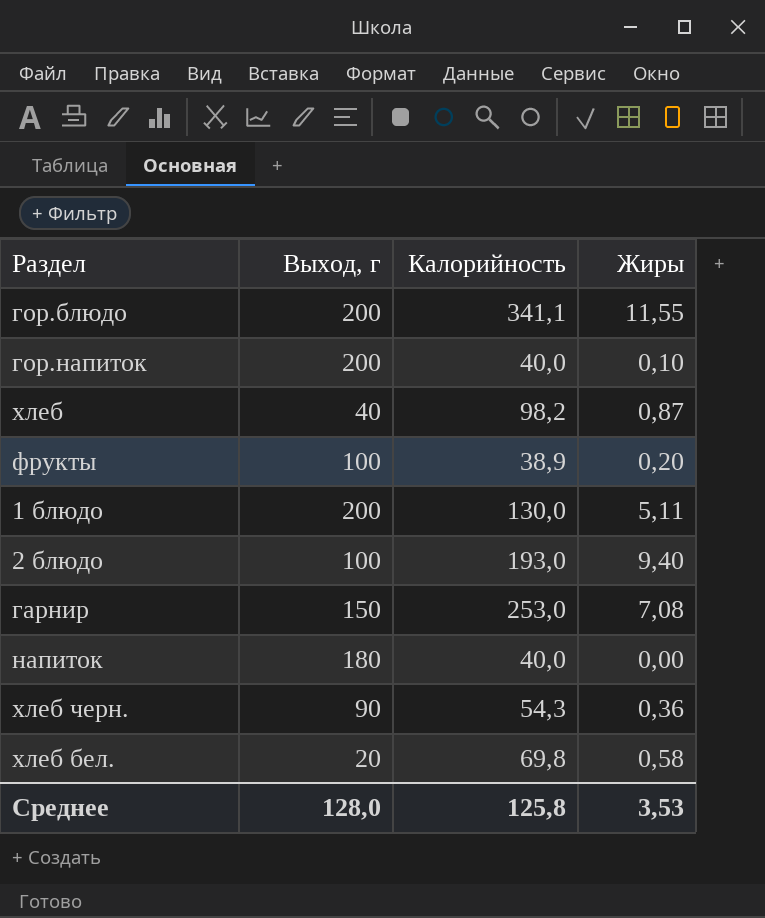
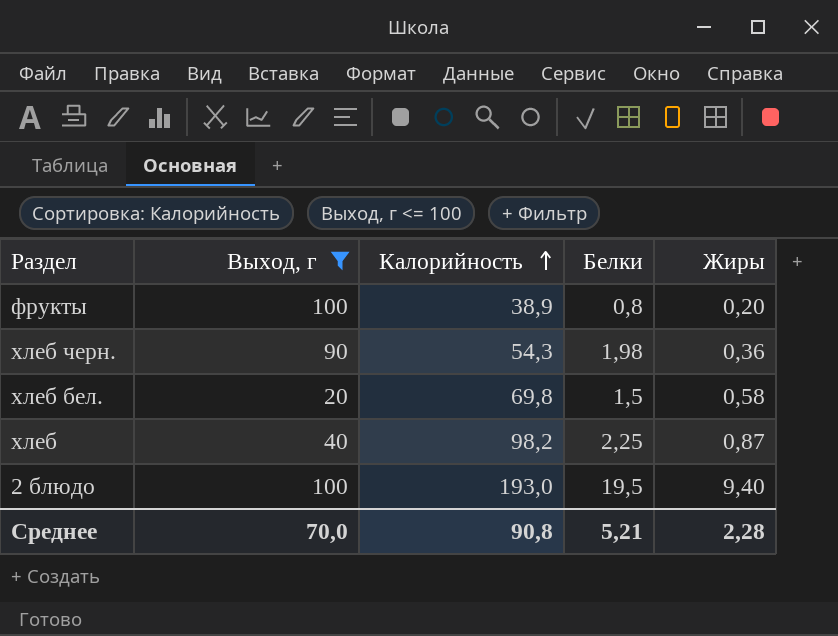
filter: none -> Выход, г <= 100
row order: none -> Калорийность ascending
column Белки | position: none -> 4
Среднее | Выход, г: 128,0 -> 70,0
Среднее | Калорийность: 125,8 -> 90,8
Среднее | Жиры: 3,53 -> 2,28

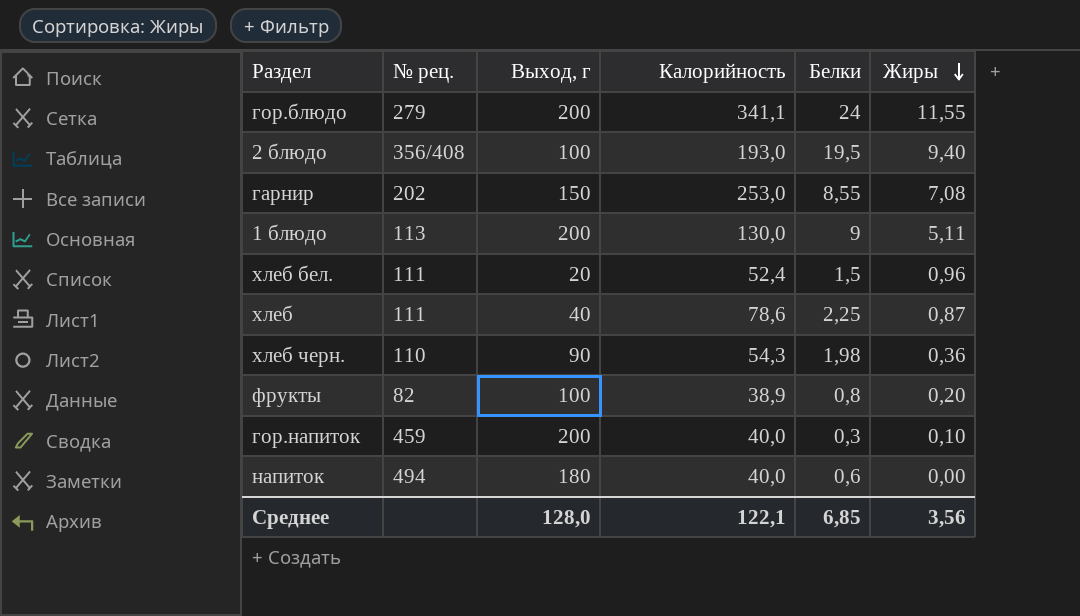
filter: Выход, г <= 100 -> none
row order: Калорийность ascending -> Жиры descending
column № рец. | position: none -> 2
хлеб бел. | Калорийность: 69,8 -> 52,4
хлеб бел. | Жиры: 0,58 -> 0,96
хлеб | Калорийность: 98,2 -> 78,6
Среднее | Выход, г: 70,0 -> 128,0
Среднее | Калорийность: 90,8 -> 122,1
Среднее | Белки: 5,21 -> 6,85
Среднее | Жиры: 2,28 -> 3,56

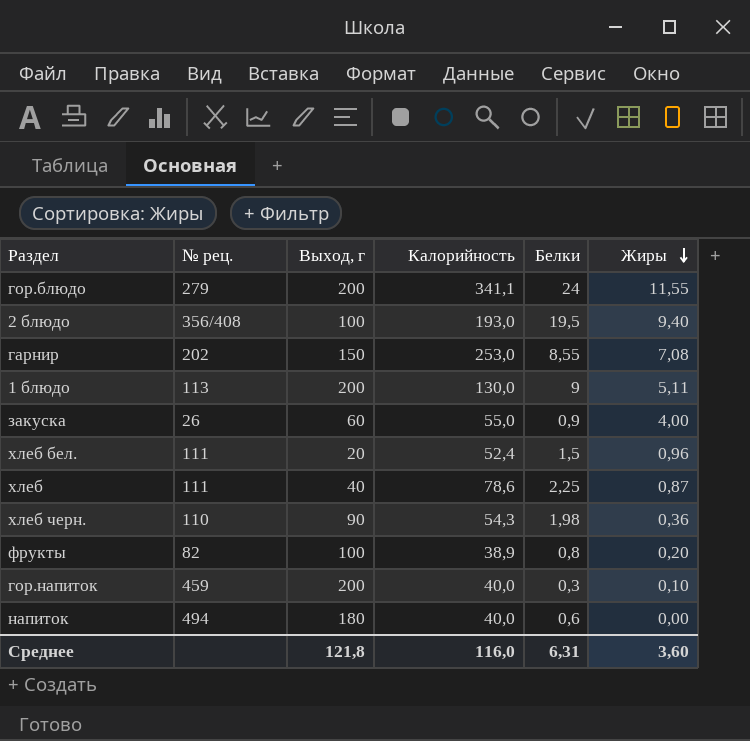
row закуска: none -> 26 | 60 | 55,0 | 0,9 | 4,00
Среднее | Выход, г: 128,0 -> 121,8
Среднее | Калорийность: 122,1 -> 116,0
Среднее | Белки: 6,85 -> 6,31
Среднее | Жиры: 3,56 -> 3,60

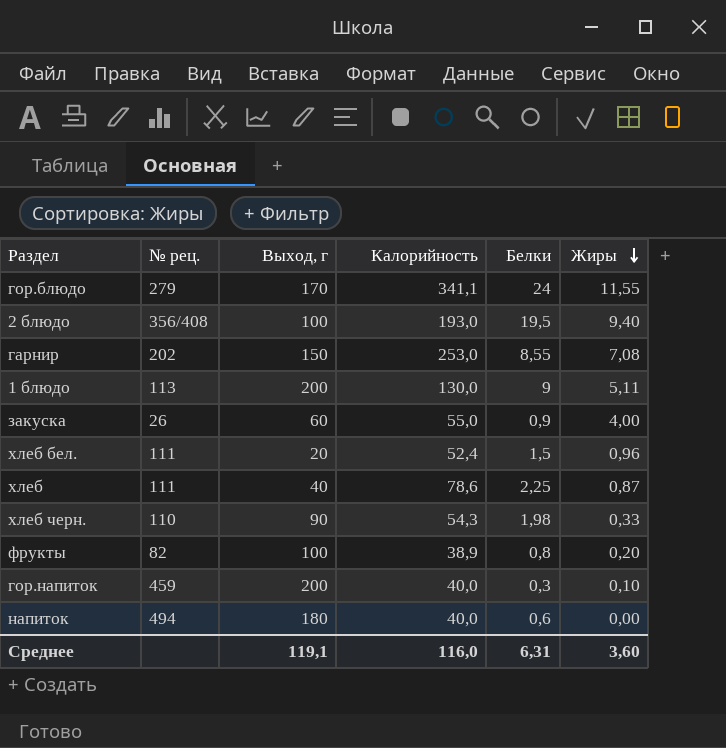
гор.блюдо | Выход, г: 200 -> 170
хлеб черн. | Жиры: 0,36 -> 0,33
Среднее | Выход, г: 121,8 -> 119,1

